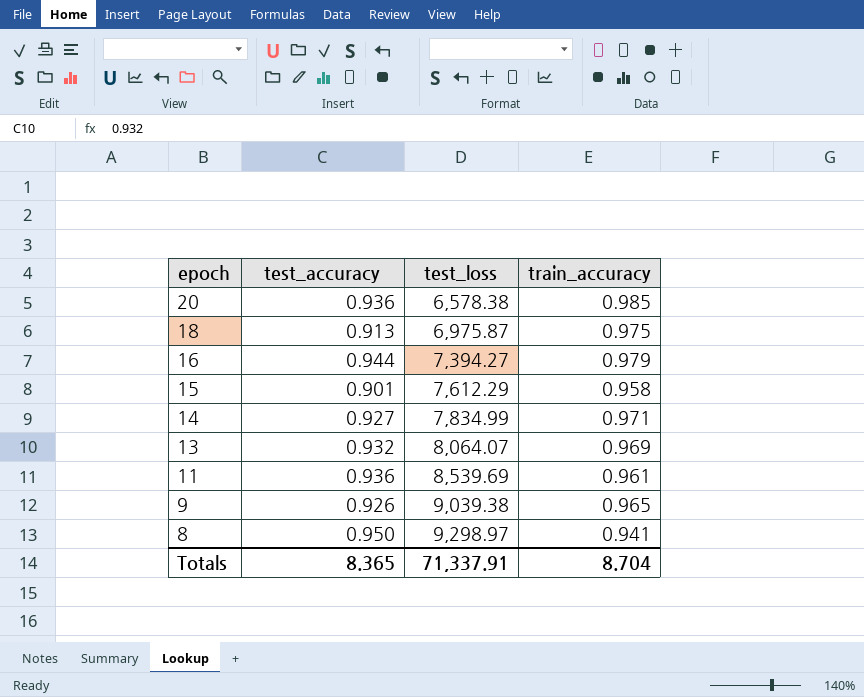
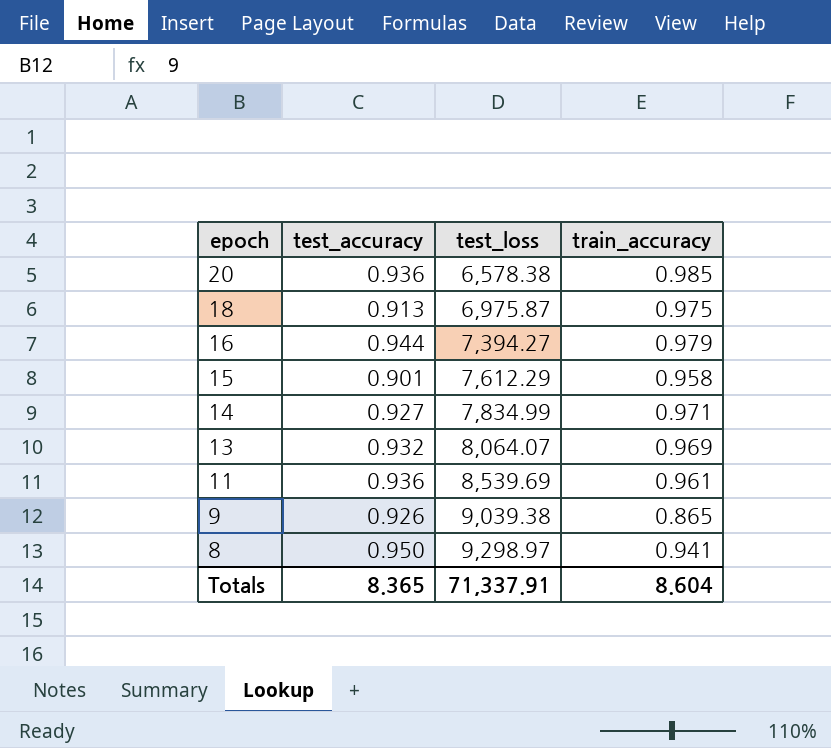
9 | train_accuracy: 0.965 -> 0.865
Totals | train_accuracy: 8.704 -> 8.604

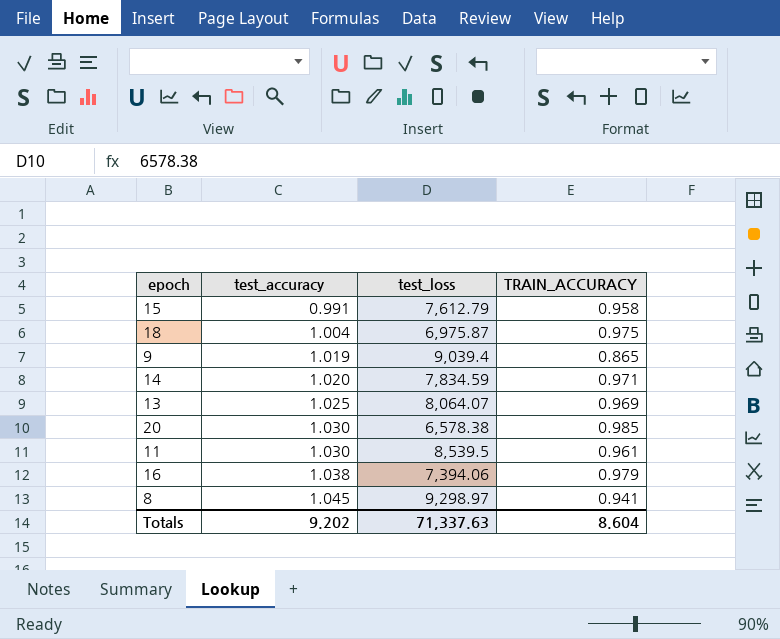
row order: epoch descending -> test_accuracy ascending
column name: train_accuracy -> TRAIN_ACCURACY
15 | test_accuracy: 0.901 -> 0.991
15 | test_loss: 7,612.29 -> 7,612.79
18 | test_accuracy: 0.913 -> 1.004
9 | test_accuracy: 0.926 -> 1.019
9 | test_loss: 9,039.38 -> 9,039.4
14 | test_accuracy: 0.927 -> 1.020
14 | test_loss: 7,834.99 -> 7,834.59
13 | test_accuracy: 0.932 -> 1.025
20 | test_accuracy: 0.936 -> 1.030
11 | test_accuracy: 0.936 -> 1.030
11 | test_loss: 8,539.69 -> 8,539.5
16 | test_accuracy: 0.944 -> 1.038
16 | test_loss: 7,394.27 -> 7,394.06
8 | test_accuracy: 0.950 -> 1.045
Totals | test_accuracy: 8.365 -> 9.202
Totals | test_loss: 71,337.91 -> 71,337.63

